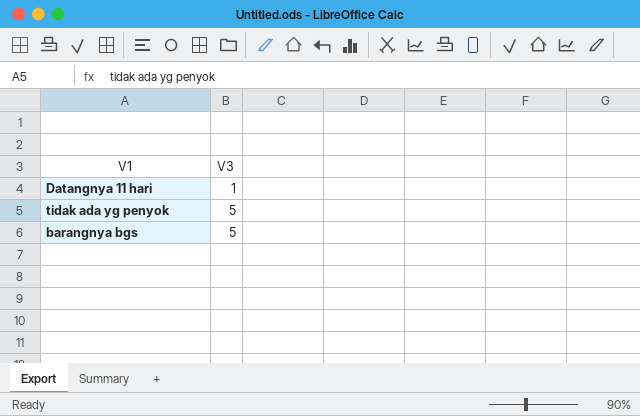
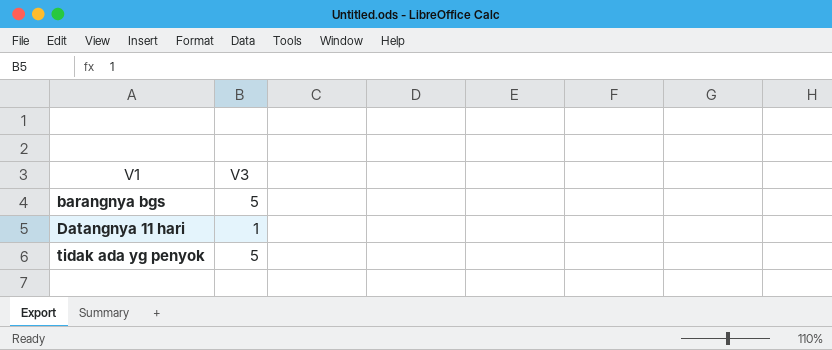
row order: V3 ascending -> V1 ascending

